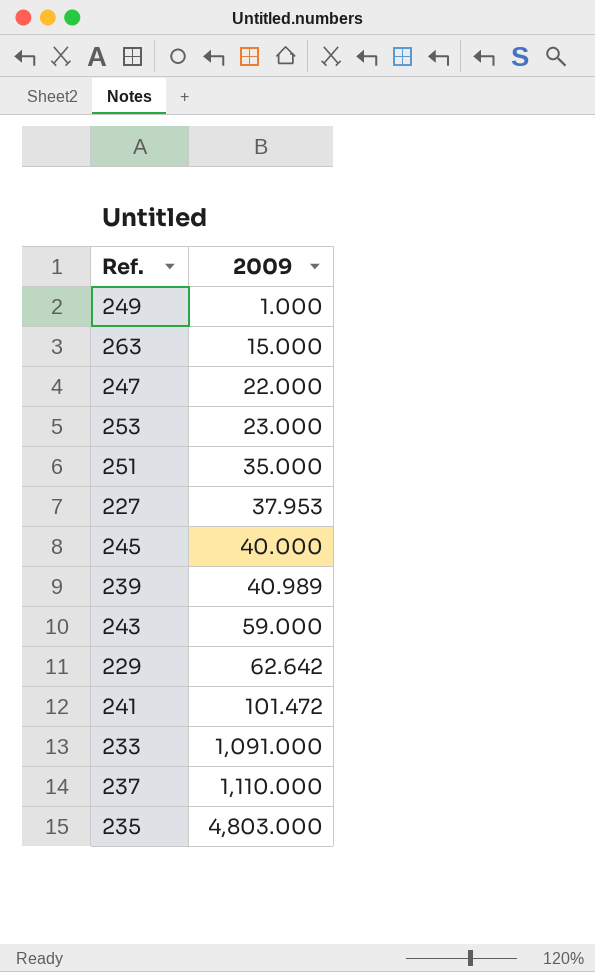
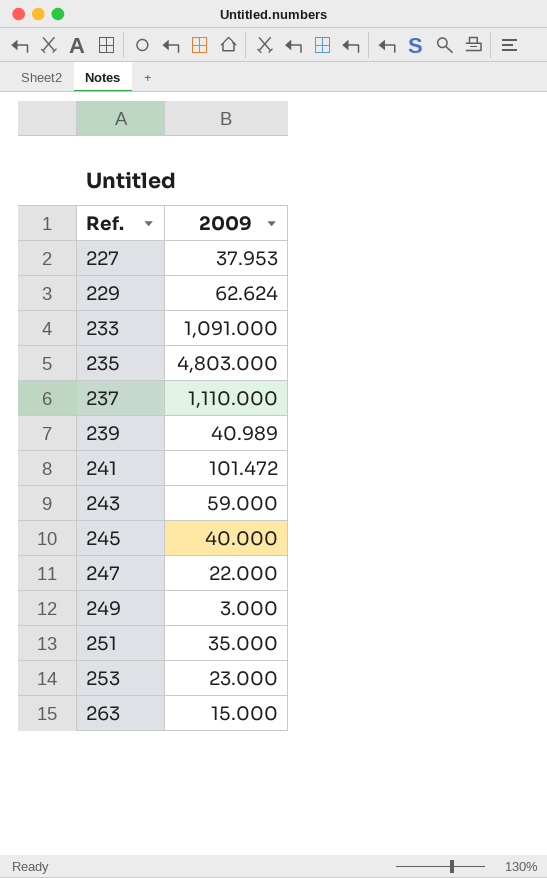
row order: 2009 ascending -> Ref. ascending
229 | 2009: 62.642 -> 62.624
249 | 2009: 1.000 -> 3.000

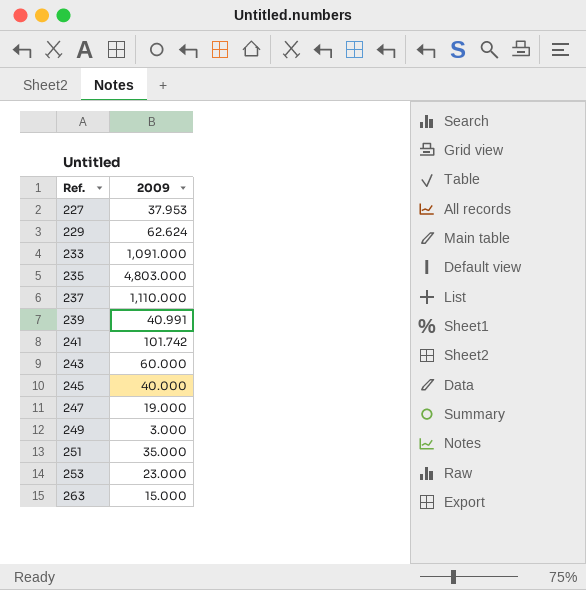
239 | 2009: 40.989 -> 40.991
241 | 2009: 101.472 -> 101.742
243 | 2009: 59.000 -> 60.000
247 | 2009: 22.000 -> 19.000

